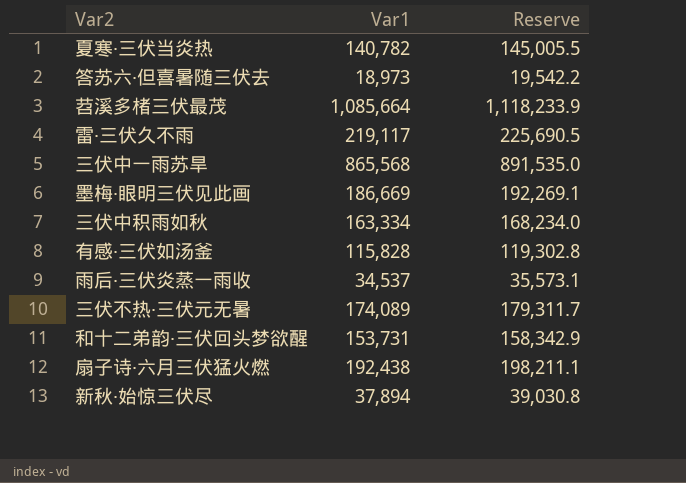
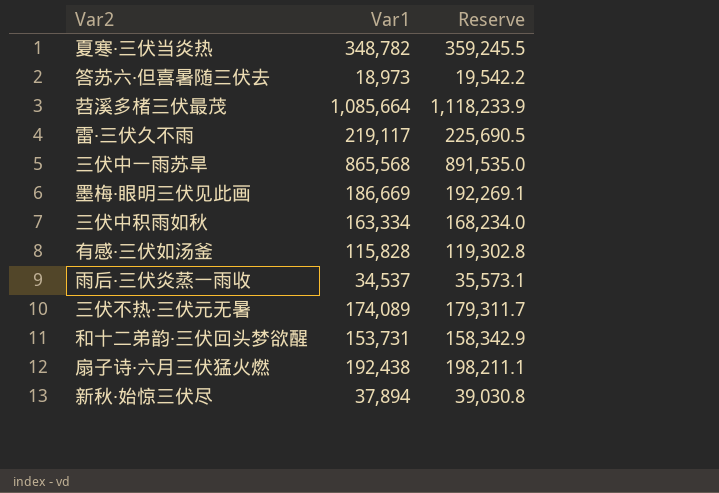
夏寒·三伏当炎热 | Var1: 140,782 -> 348,782
夏寒·三伏当炎热 | Reserve: 145,005.5 -> 359,245.5

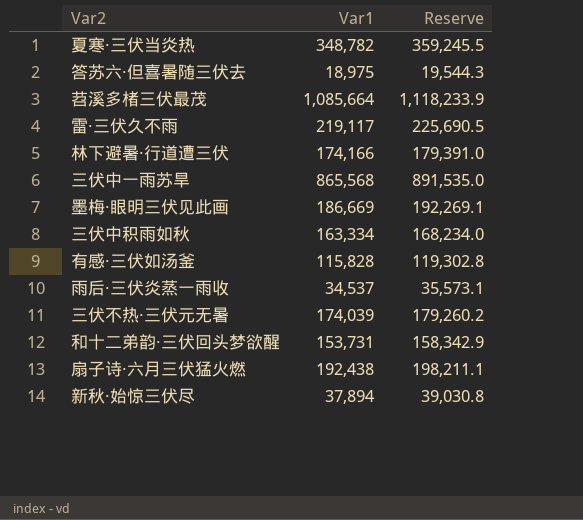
答苏六·但喜暑随三伏去 | Var1: 18,973 -> 18,975
答苏六·但喜暑随三伏去 | Reserve: 19,542.2 -> 19,544.3
row 林下避暑·行道遭三伏: none -> 174,166 | 179,391.0
三伏不热·三伏元无暑 | Var1: 174,089 -> 174,039
三伏不热·三伏元无暑 | Reserve: 179,311.7 -> 179,260.2

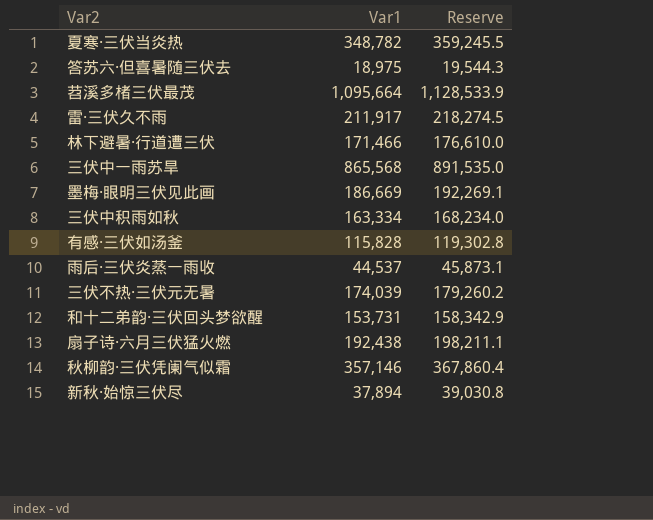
苕溪多楮三伏最茂 | Var1: 1,085,664 -> 1,095,664
苕溪多楮三伏最茂 | Reserve: 1,118,233.9 -> 1,128,533.9
雷·三伏久不雨 | Var1: 219,117 -> 211,917
雷·三伏久不雨 | Reserve: 225,690.5 -> 218,274.5
林下避暑·行道遭三伏 | Var1: 174,166 -> 171,466
林下避暑·行道遭三伏 | Reserve: 179,391.0 -> 176,610.0
雨后·三伏炎蒸一雨收 | Var1: 34,537 -> 44,537
雨后·三伏炎蒸一雨收 | Reserve: 35,573.1 -> 45,873.1
row 秋柳韵·三伏凭阑气似霜: none -> 357,146 | 367,860.4

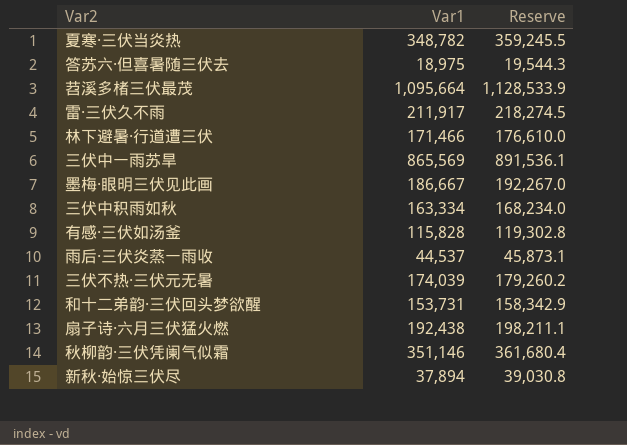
三伏中一雨苏旱 | Var1: 865,568 -> 865,569
三伏中一雨苏旱 | Reserve: 891,535.0 -> 891,536.1
墨梅·眼明三伏见此画 | Var1: 186,669 -> 186,667
墨梅·眼明三伏见此画 | Reserve: 192,269.1 -> 192,267.0
秋柳韵·三伏凭阑气似霜 | Var1: 357,146 -> 351,146
秋柳韵·三伏凭阑气似霜 | Reserve: 367,860.4 -> 361,680.4

